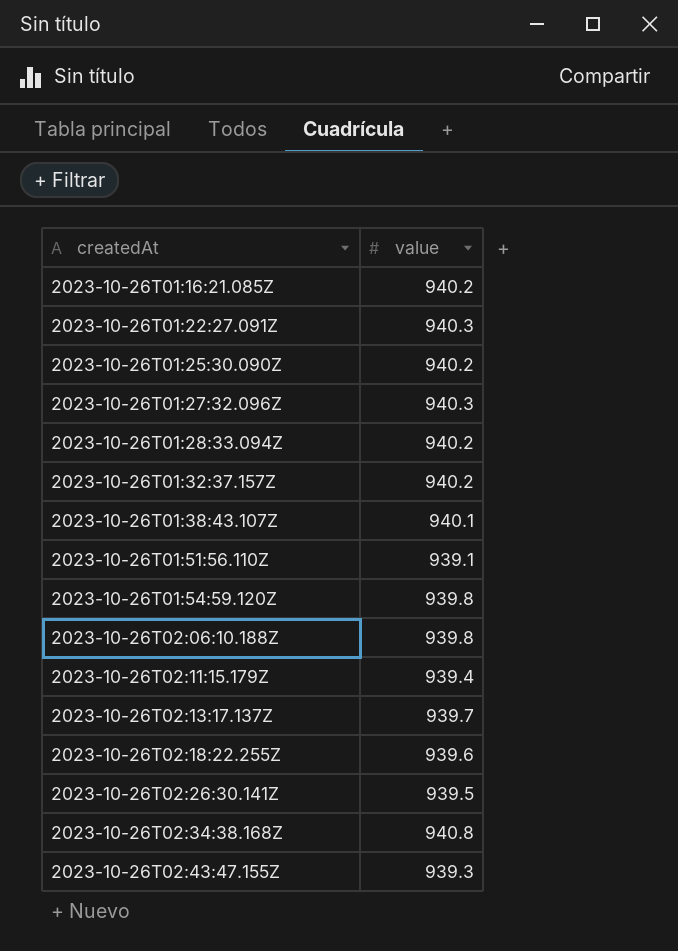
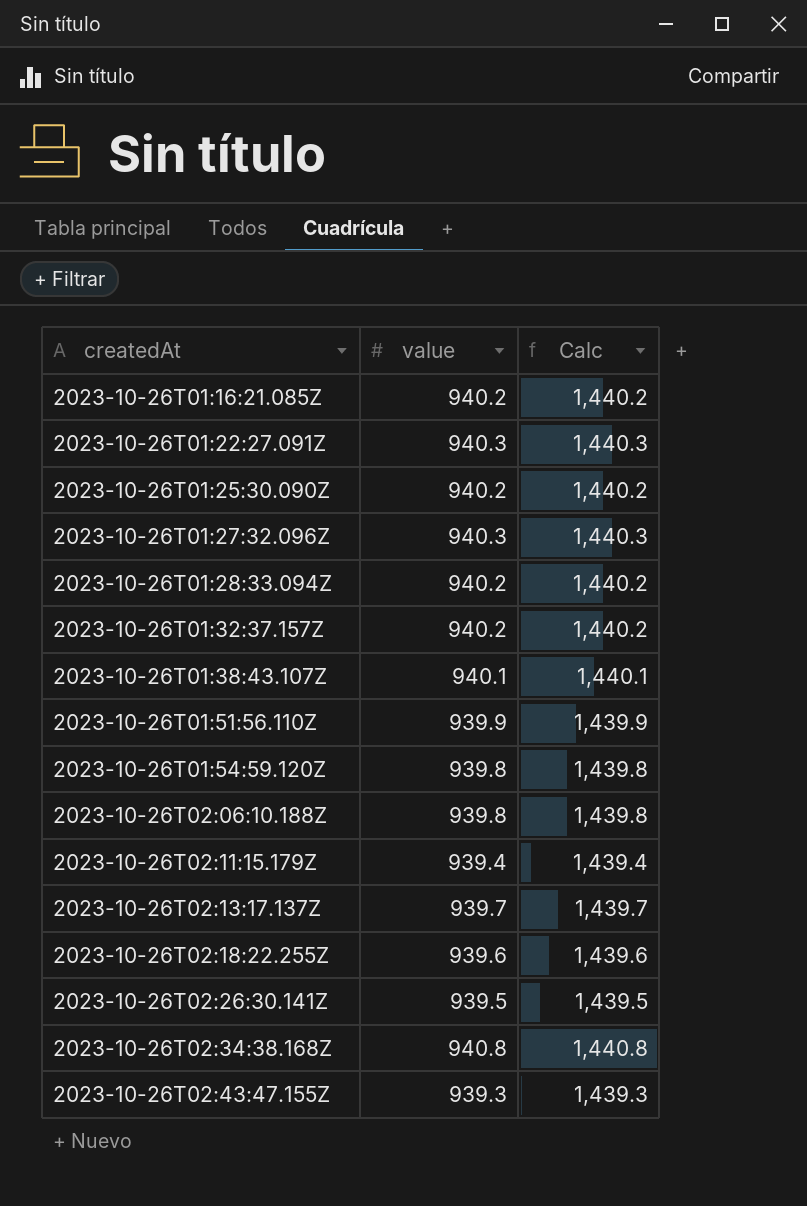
column Calc | formula: none -> [value] + 500
2023-10-26T01:51:56.110Z | value: 939.1 -> 939.9

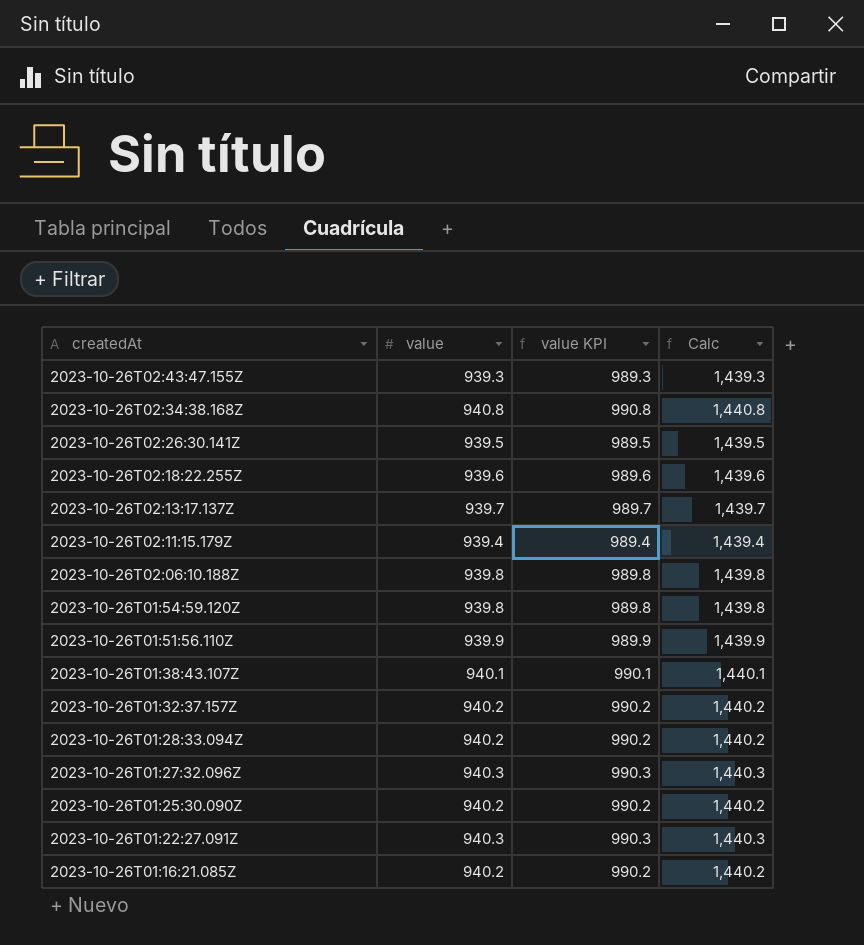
row order: createdAt ascending -> createdAt descending
column value KPI | formula: none -> [value] + 50

